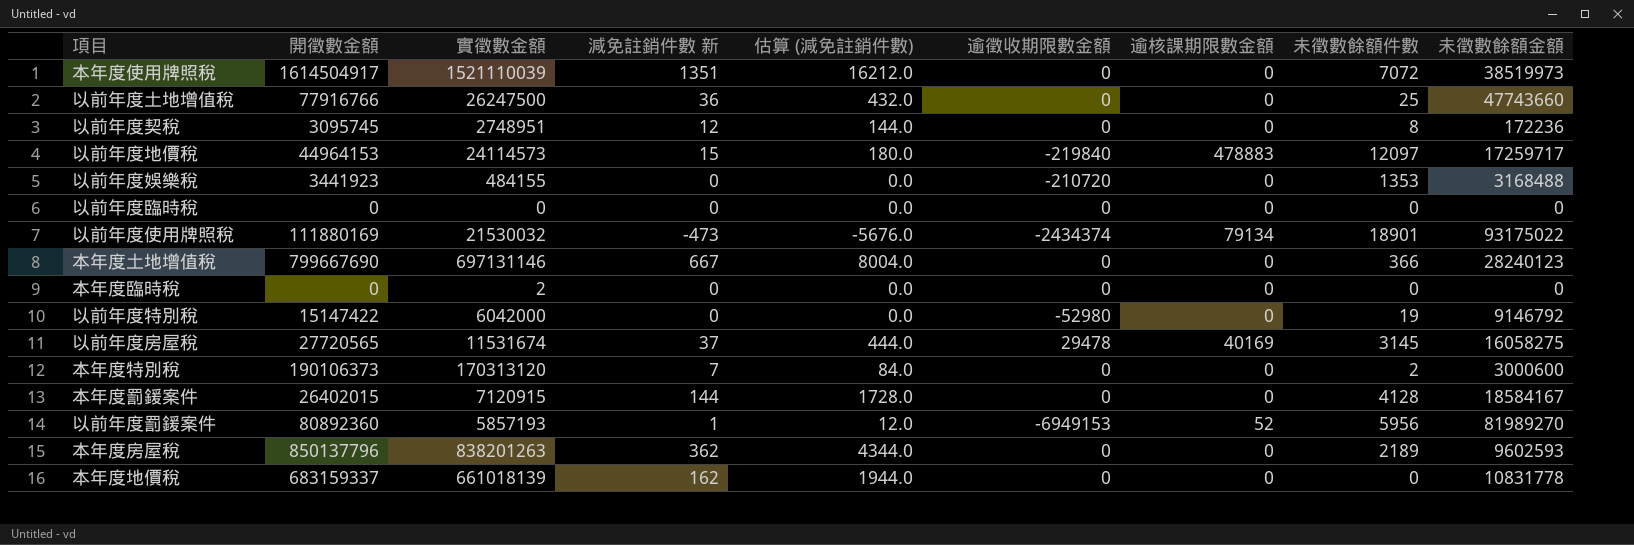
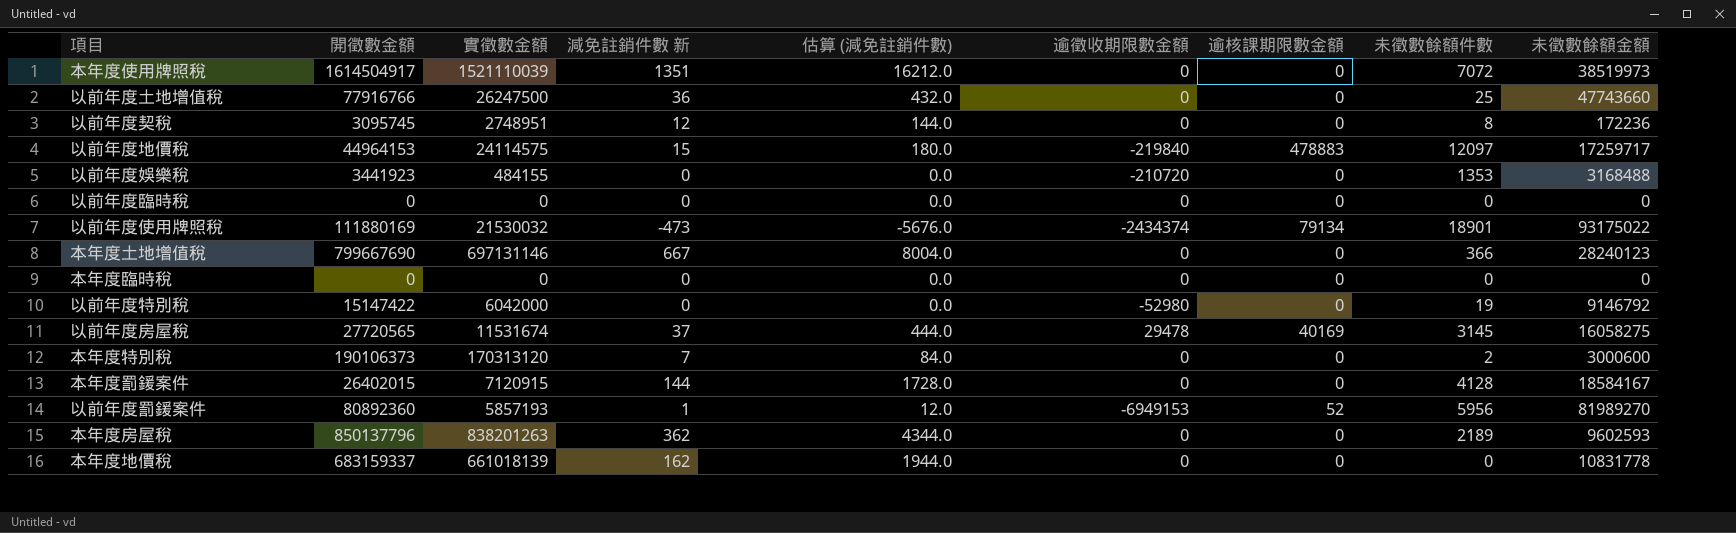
以前年度地價稅 | 實徵數金額: 24114573 -> 24114575
本年度臨時稅 | 實徵數金額: 2 -> 0

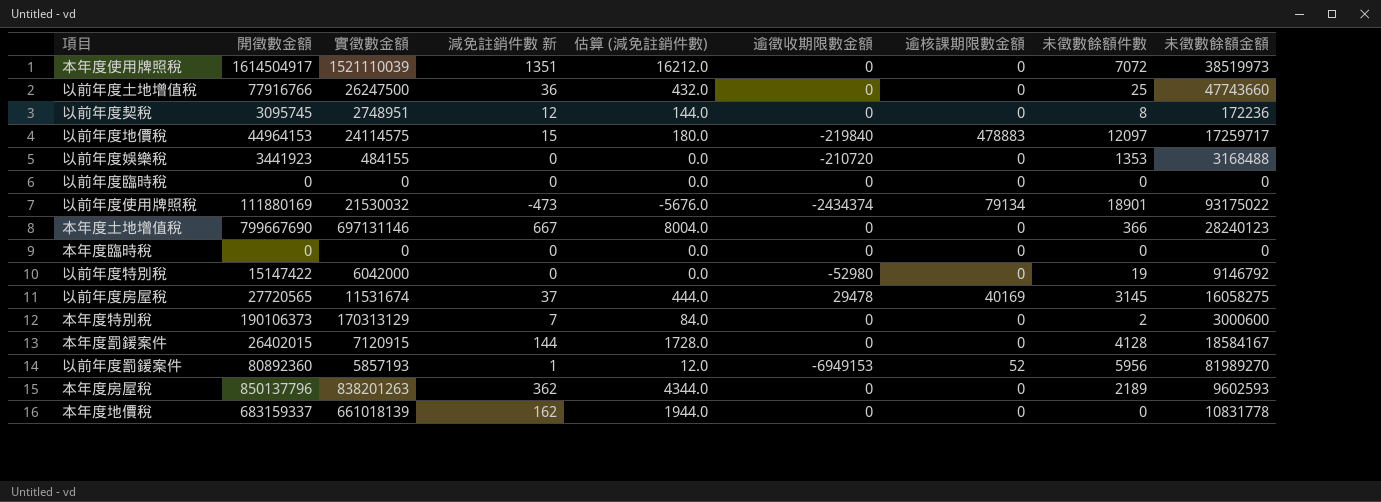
本年度特別稅 | 實徵數金額: 170313120 -> 170313129

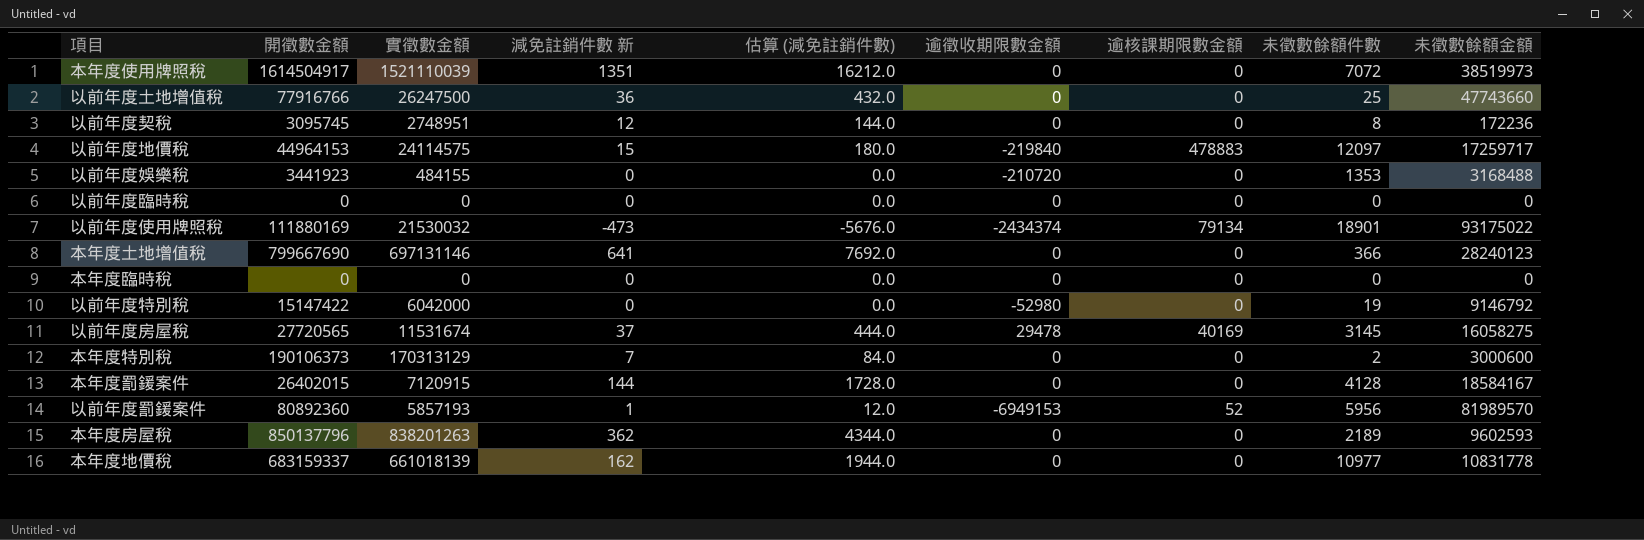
本年度土地增值稅 | 減免註銷件數 新: 667 -> 641
本年度土地增值稅 | 估算 (減免註銷件數): 8004.0 -> 7692.0
以前年度罰鍰案件 | 未徵數餘額金額: 81989270 -> 81989570
本年度地價稅 | 未徵數餘額件數: 0 -> 10977

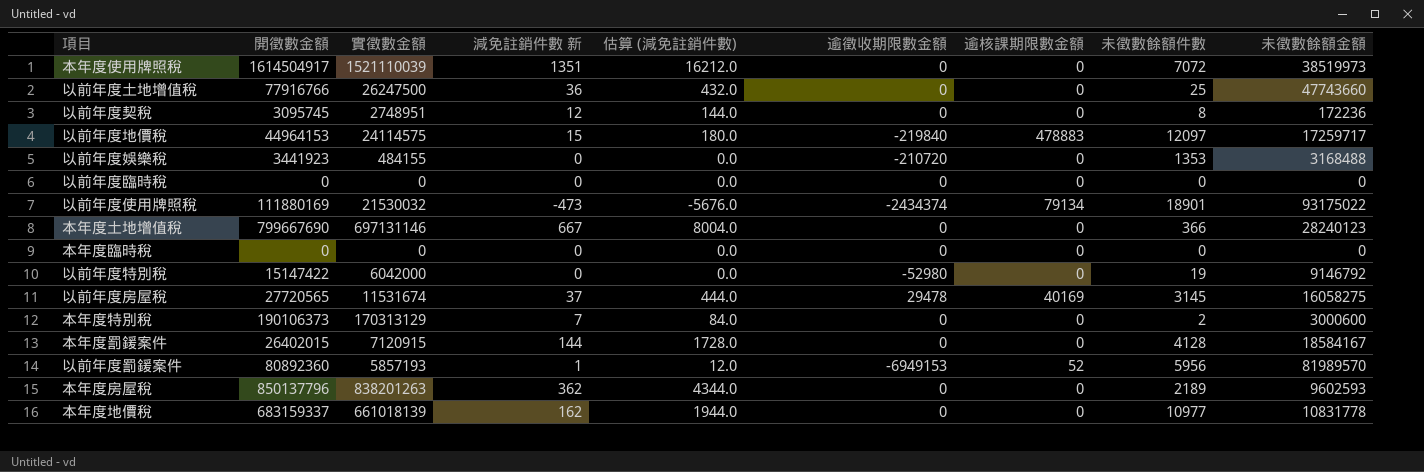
本年度土地增值稅 | 減免註銷件數 新: 641 -> 667
本年度土地增值稅 | 估算 (減免註銷件數): 7692.0 -> 8004.0

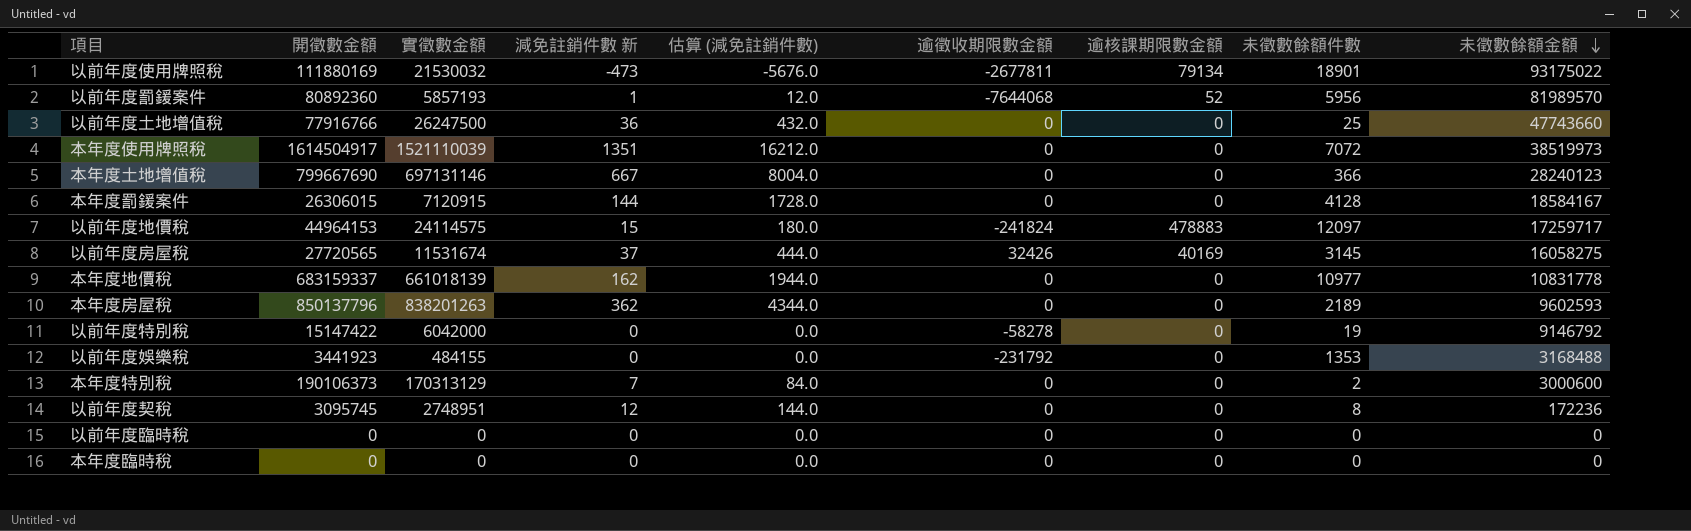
row order: none -> 未徵數餘額金額 descending
以前年度使用牌照稅 | 逾徵收期限數金額: -2434374 -> -2677811
以前年度罰鍰案件 | 逾徵收期限數金額: -6949153 -> -7644068
本年度罰鍰案件 | 開徵數金額: 26402015 -> 26306015
以前年度地價稅 | 逾徵收期限數金額: -219840 -> -241824
以前年度房屋稅 | 逾徵收期限數金額: 29478 -> 32426
以前年度特別稅 | 逾徵收期限數金額: -52980 -> -58278
以前年度娛樂稅 | 逾徵收期限數金額: -210720 -> -231792

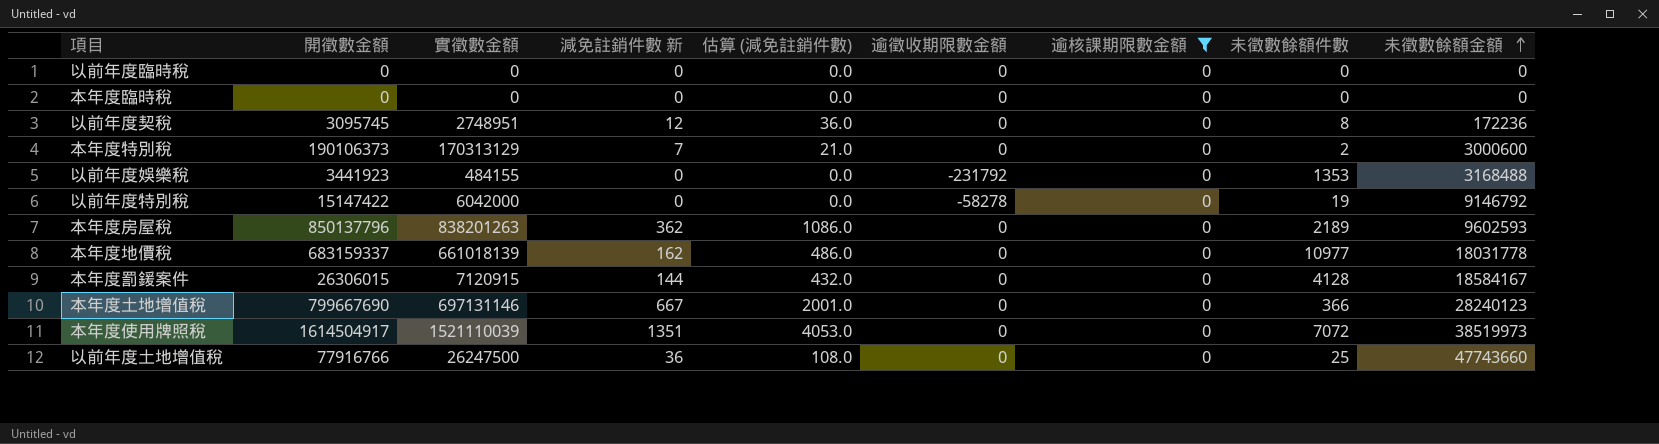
filter: none -> 逾核課期限數金額 = 0
row order: 未徵數餘額金額 descending -> 未徵數餘額金額 ascending
column 估算 (減免註銷件數) | formula: [減免註銷件數 新] * 12 -> [減免註銷件數 新] * 3
本年度地價稅 | 未徵數餘額金額: 10831778 -> 18031778

